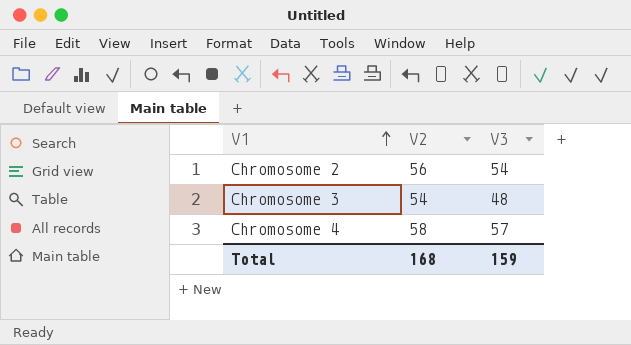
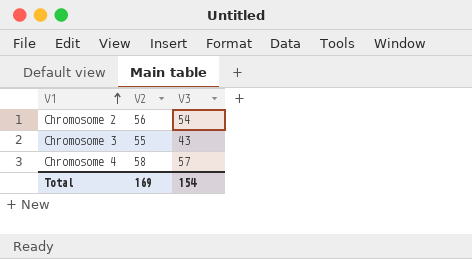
Chromosome 3 | V2: 54 -> 55
Chromosome 3 | V3: 48 -> 43
Total | V2: 168 -> 169
Total | V3: 159 -> 154

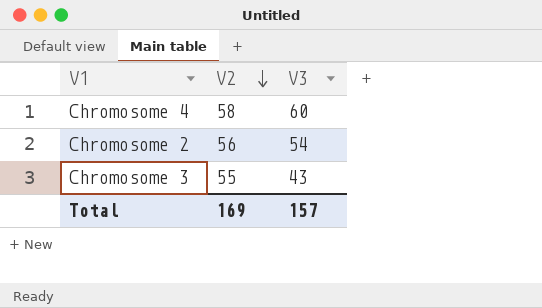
row order: V1 ascending -> V2 descending
Chromosome 4 | V3: 57 -> 60
Total | V3: 154 -> 157

